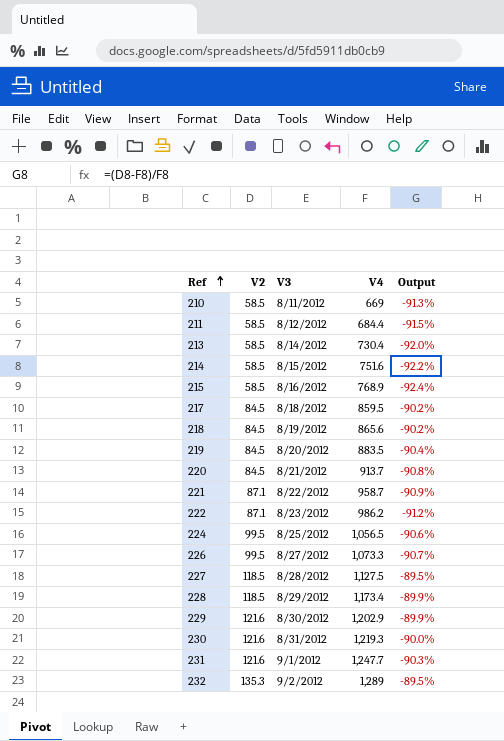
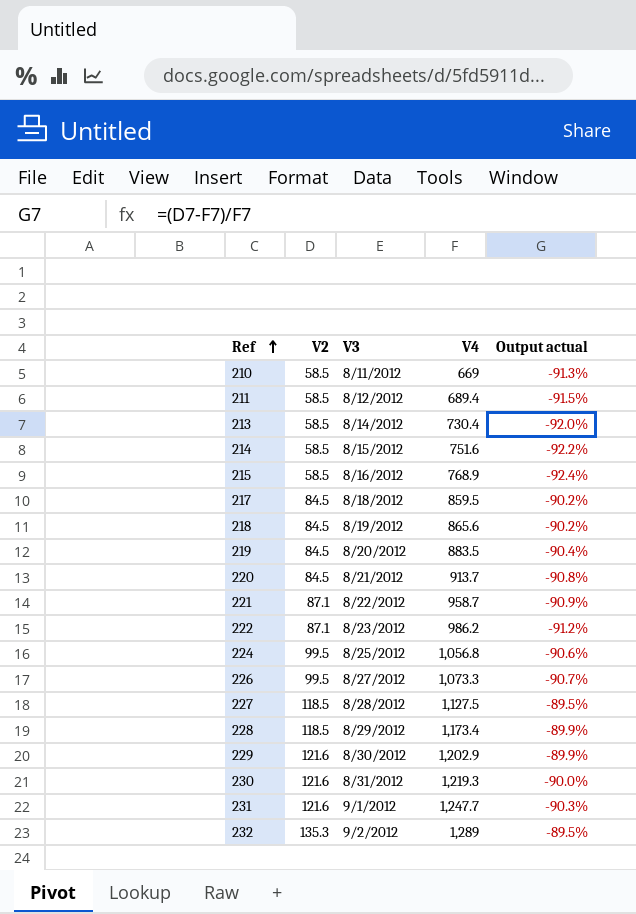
column name: Output -> Output actual
211 | V4: 684.4 -> 689.4
224 | V4: 1,056.5 -> 1,056.8

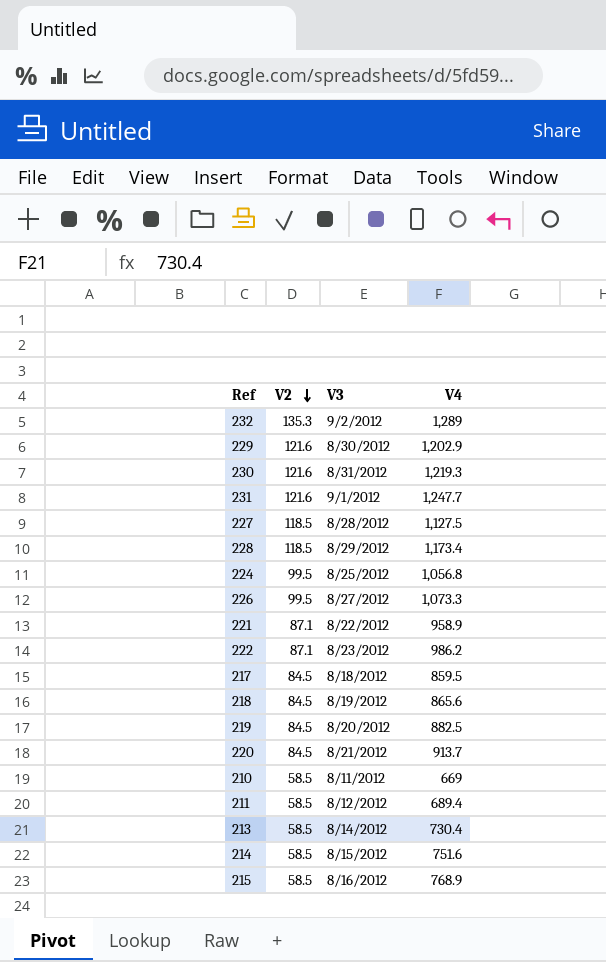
row order: Ref ascending -> V2 descending
column Output actual | formula: ([V2] - [V4]) / [V4] -> none
221 | V4: 958.7 -> 958.9
219 | V4: 883.5 -> 882.5

